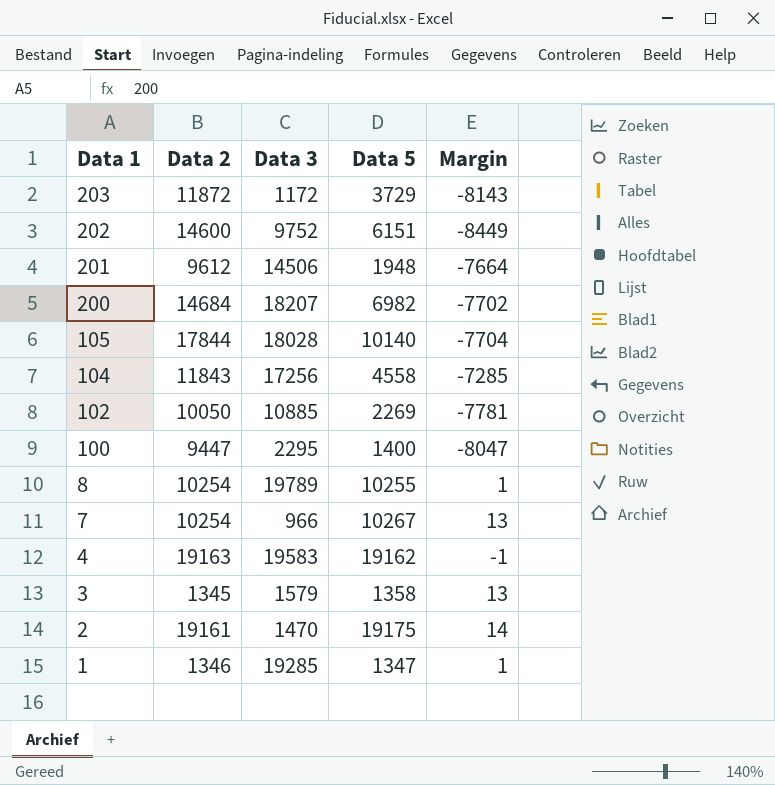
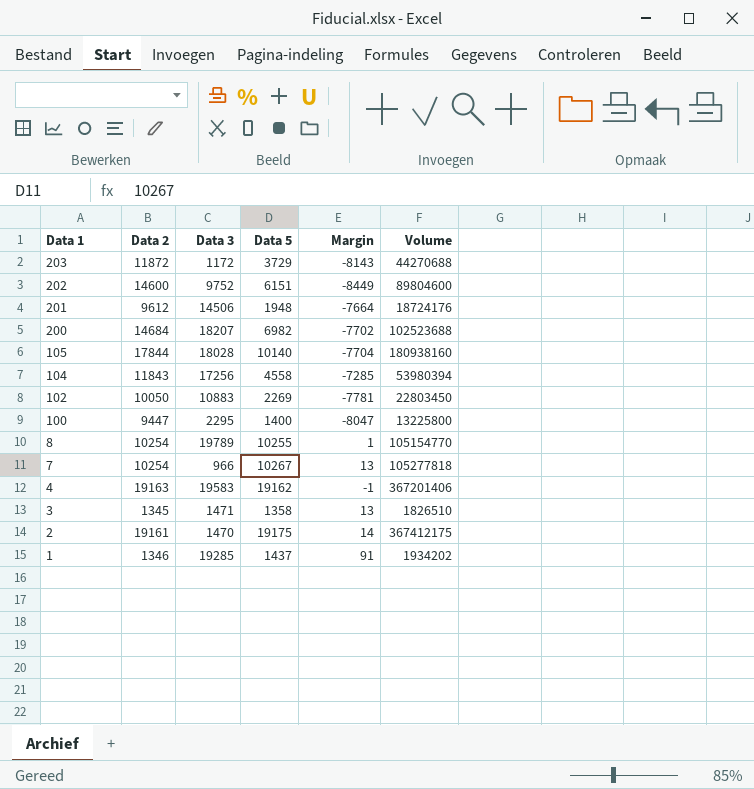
column Volume | formula: none -> [Data 2] * [Data 5]
102 | Data 3: 10885 -> 10883
3 | Data 3: 1579 -> 1471
1 | Data 5: 1347 -> 1437
1 | Margin: 1 -> 91

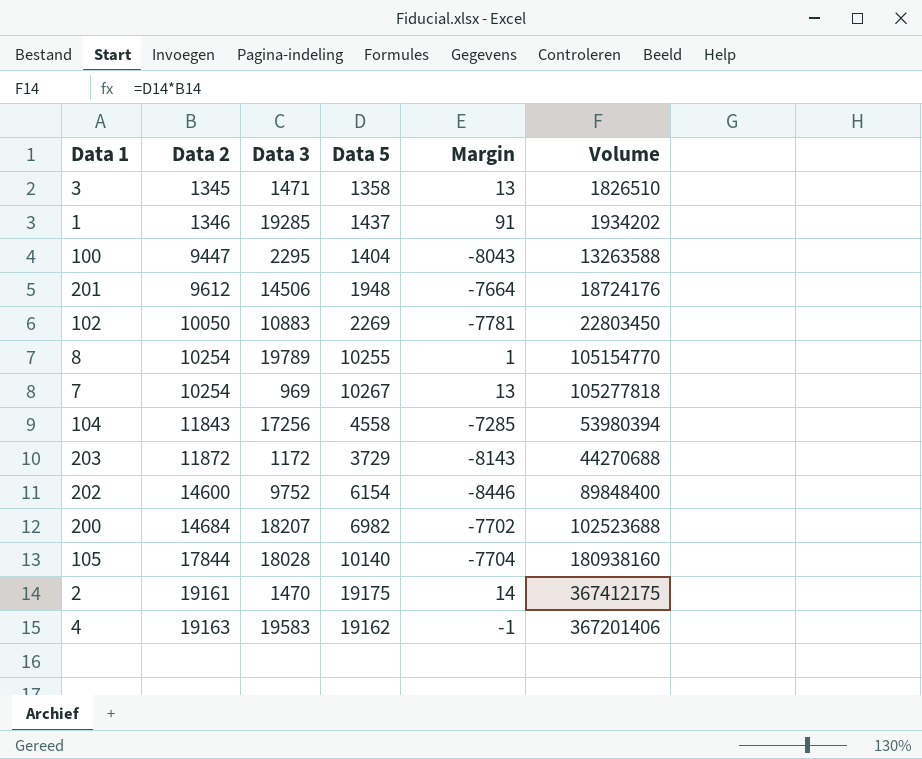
row order: Data 1 descending -> Data 2 ascending
100 | Data 5: 1400 -> 1404
100 | Margin: -8047 -> -8043
100 | Volume: 13225800 -> 13263588
7 | Data 3: 966 -> 969
202 | Data 5: 6151 -> 6154
202 | Margin: -8449 -> -8446
202 | Volume: 89804600 -> 89848400

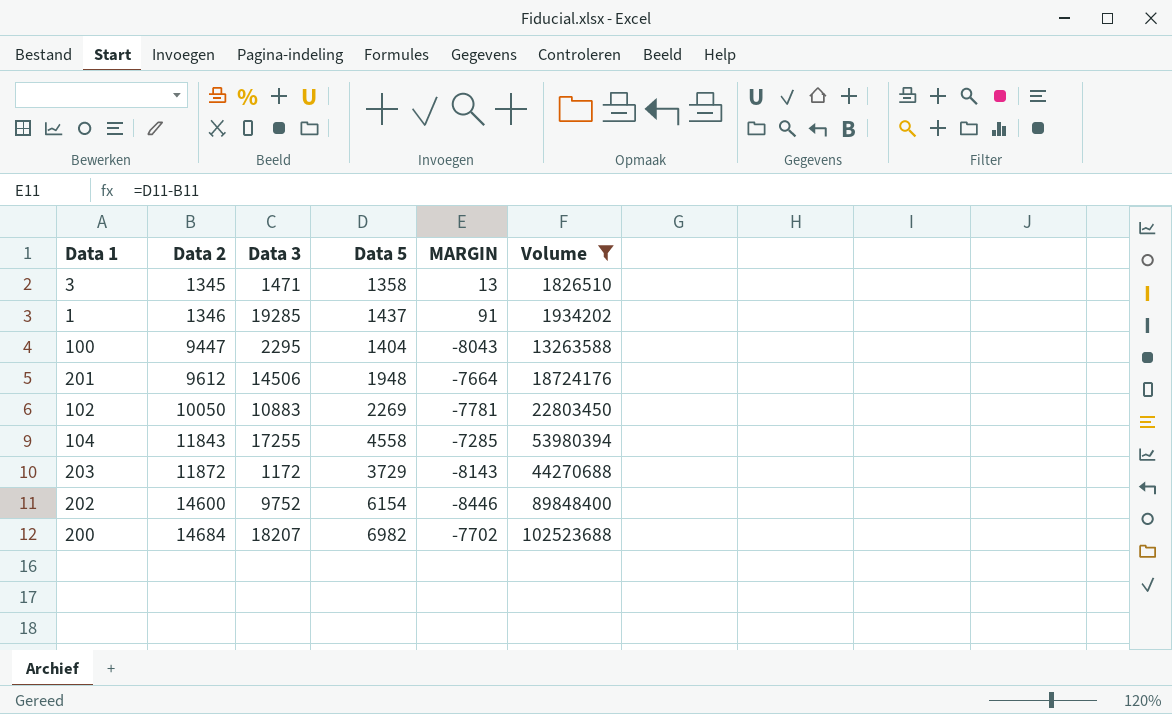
filter: none -> Volume <= 102523688
column name: Margin -> MARGIN
104 | Data 3: 17256 -> 17255

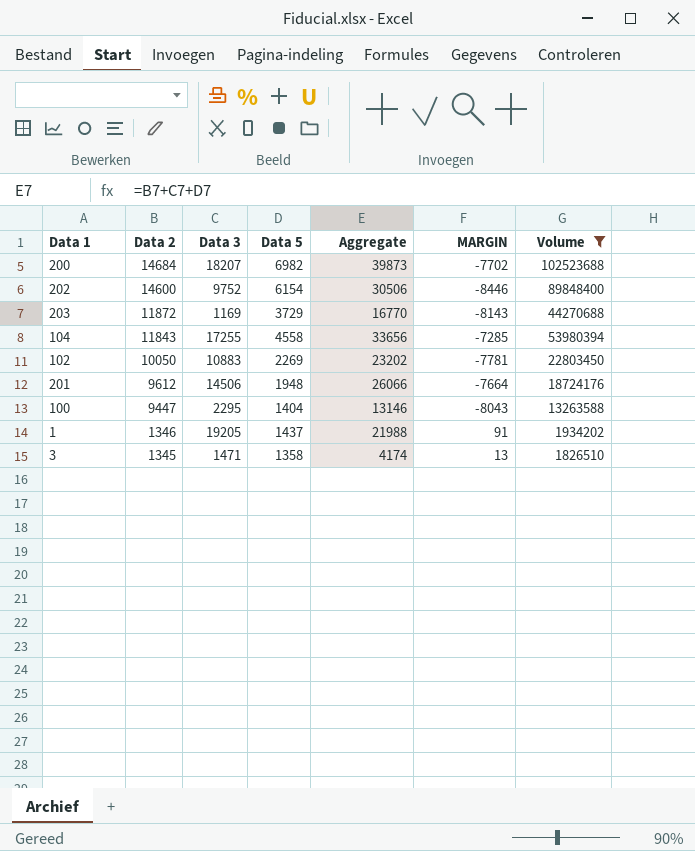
row order: Data 2 ascending -> Data 2 descending
column Aggregate | formula: none -> [Data 2] + [Data 3] + [Data 5]
203 | Data 3: 1172 -> 1169
1 | Data 3: 19285 -> 19205

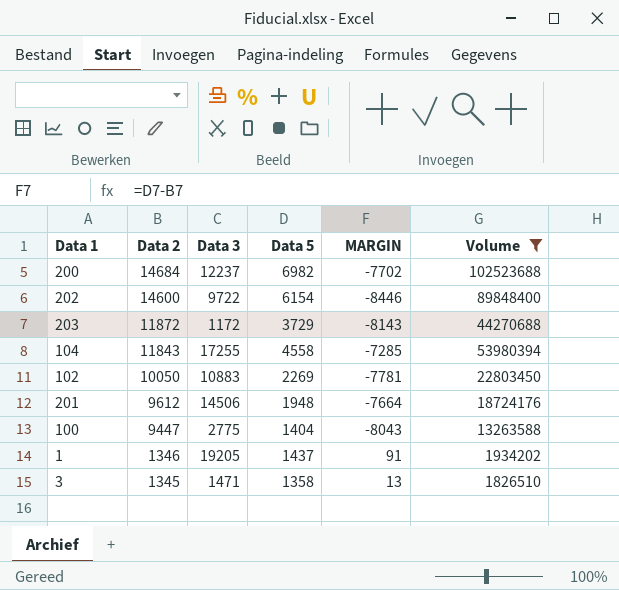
column Aggregate | formula: [Data 2] + [Data 3] + [Data 5] -> none
200 | Data 3: 18207 -> 12237
202 | Data 3: 9752 -> 9722
203 | Data 3: 1169 -> 1172
100 | Data 3: 2295 -> 2775

